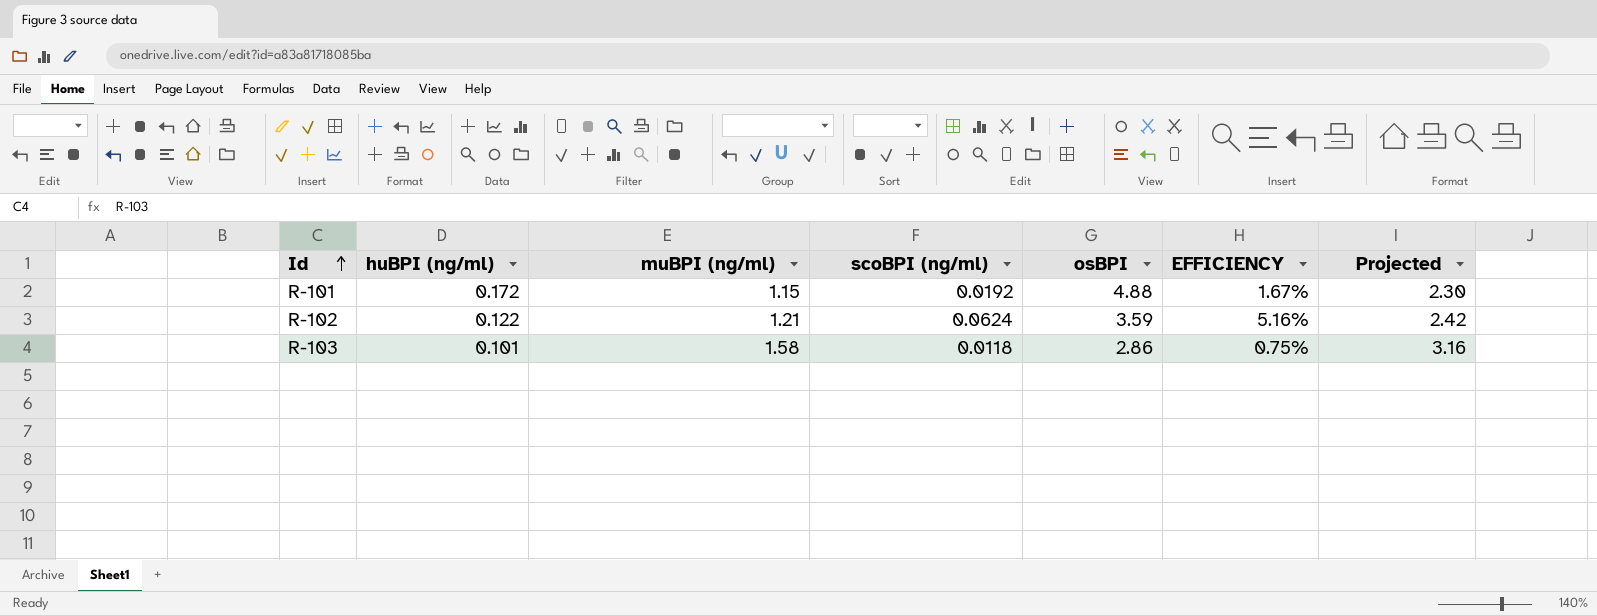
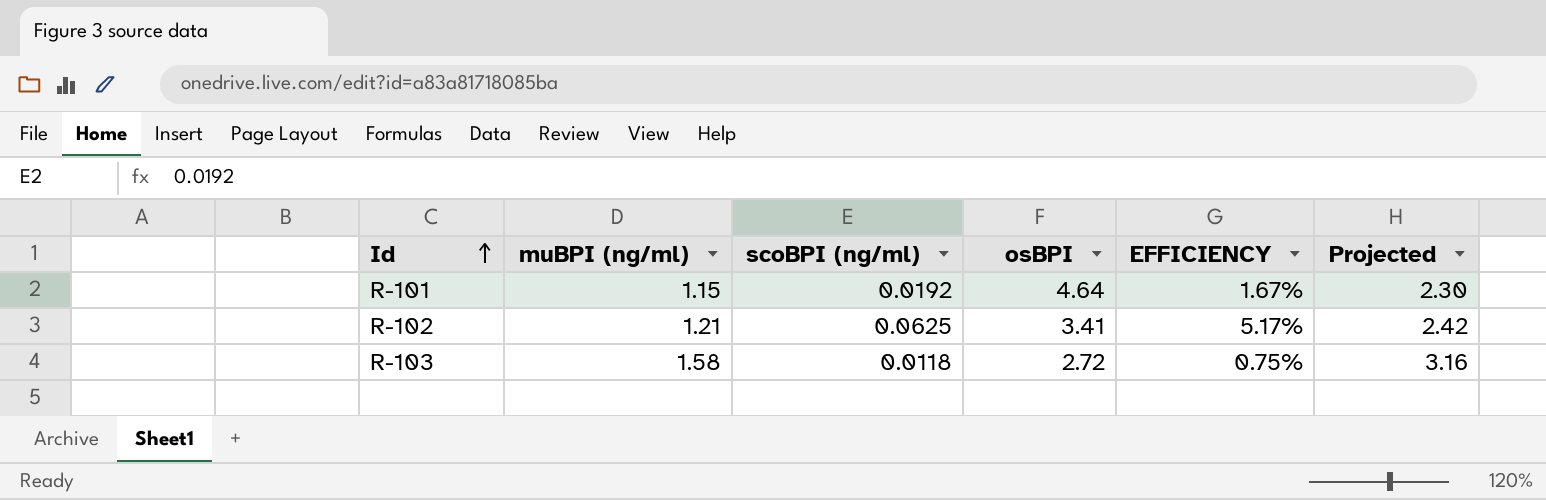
column huBPI (ng/ml) | position: 2 -> none
R-101 | osBPI: 4.88 -> 4.64
R-102 | scoBPI (ng/ml): 0.0624 -> 0.0625
R-102 | osBPI: 3.59 -> 3.41
R-102 | EFFICIENCY: 5.16% -> 5.17%
R-103 | osBPI: 2.86 -> 2.72

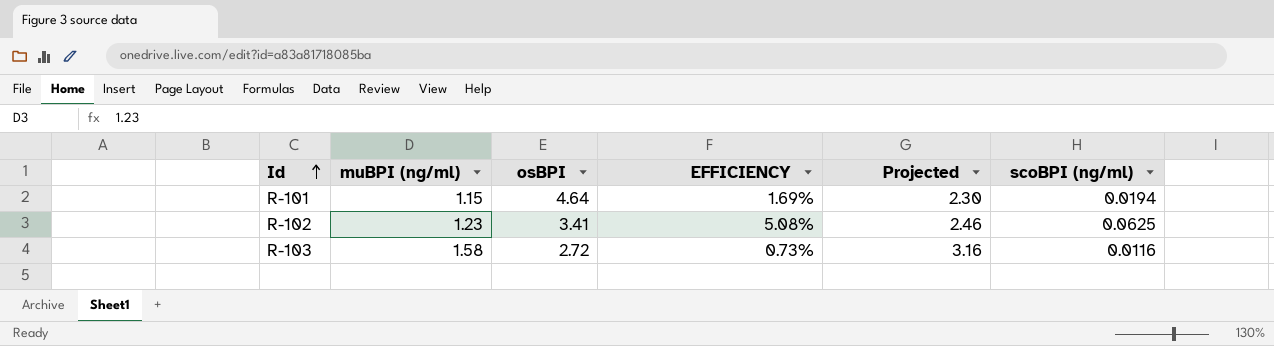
column scoBPI (ng/ml) | position: 3 -> 6
R-101 | EFFICIENCY: 1.67% -> 1.69%
R-101 | scoBPI (ng/ml): 0.0192 -> 0.0194
R-102 | muBPI (ng/ml): 1.21 -> 1.23
R-102 | EFFICIENCY: 5.17% -> 5.08%
R-102 | Projected: 2.42 -> 2.46
R-103 | EFFICIENCY: 0.75% -> 0.73%
R-103 | scoBPI (ng/ml): 0.0118 -> 0.0116

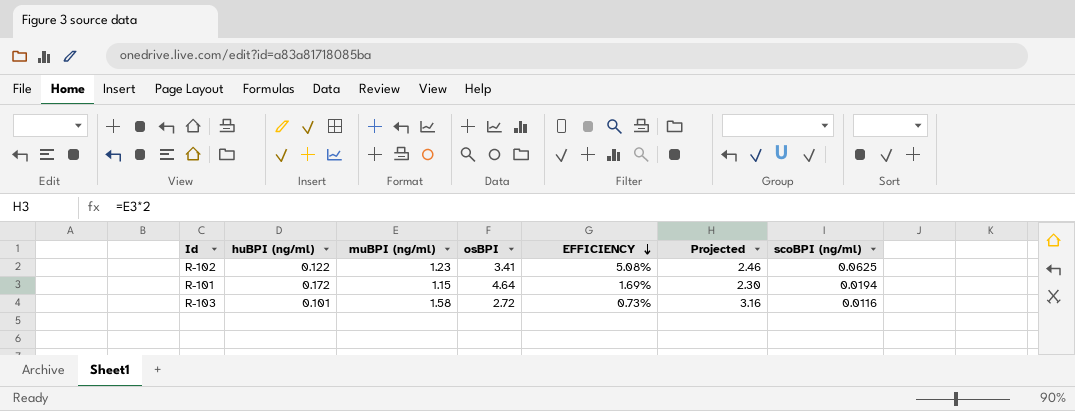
row order: Id ascending -> EFFICIENCY descending
column huBPI (ng/ml) | position: none -> 2

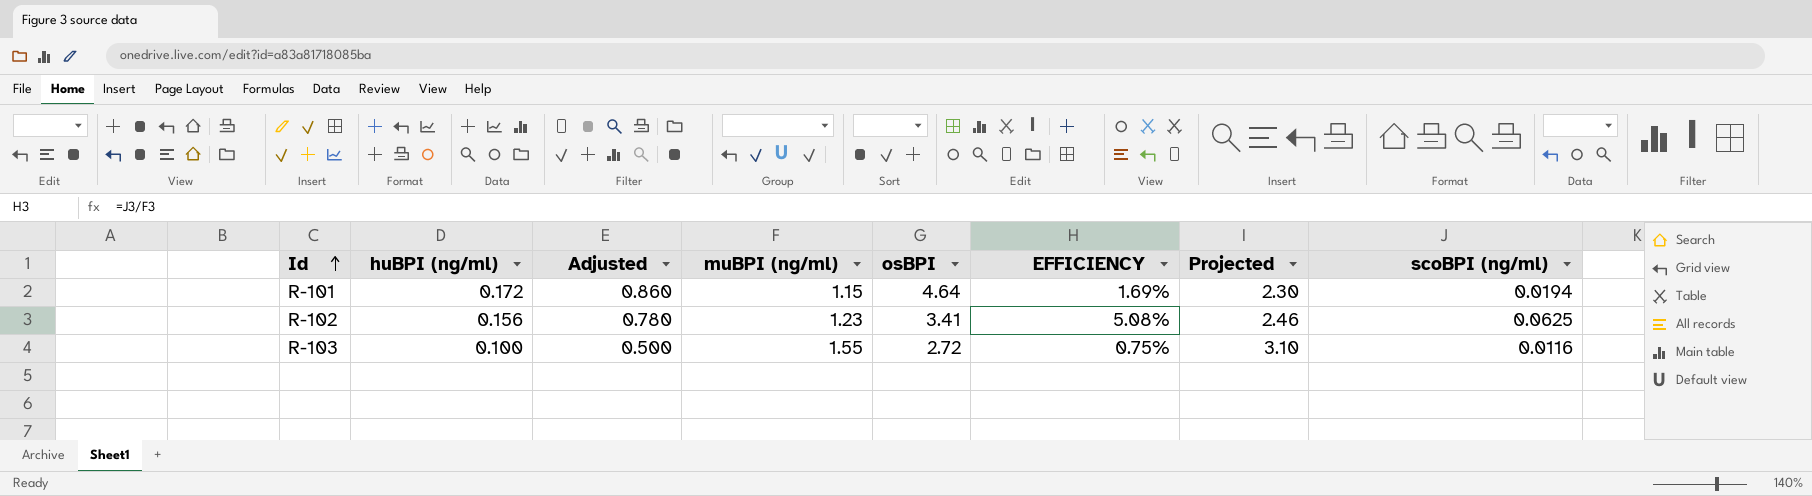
row order: EFFICIENCY descending -> Id ascending
column Adjusted | formula: none -> [huBPI (ng/ml)] * 5
R-102 | huBPI (ng/ml): 0.122 -> 0.156
R-103 | huBPI (ng/ml): 0.101 -> 0.100
R-103 | muBPI (ng/ml): 1.58 -> 1.55
R-103 | EFFICIENCY: 0.73% -> 0.75%
R-103 | Projected: 3.16 -> 3.10

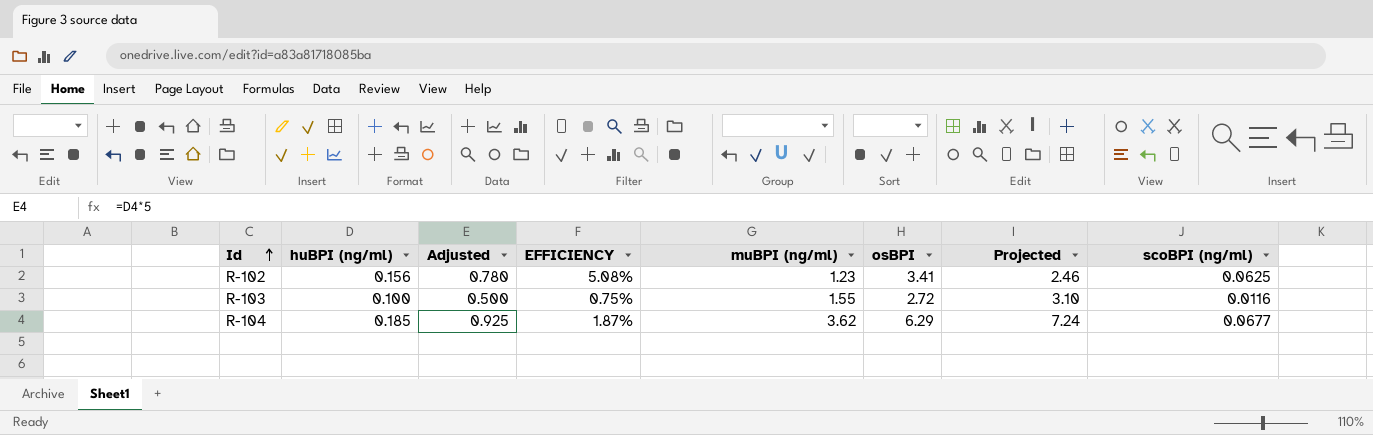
column EFFICIENCY | position: 6 -> 4
row R-101: 0.172 | 0.860 | 1.15 | 4.64 | 1.69% | 2.30 | 0.0194 -> none
row R-104: none -> 0.185 | 0.925 | 1.87% | 3.62 | 6.29 | 7.24 | 0.0677

